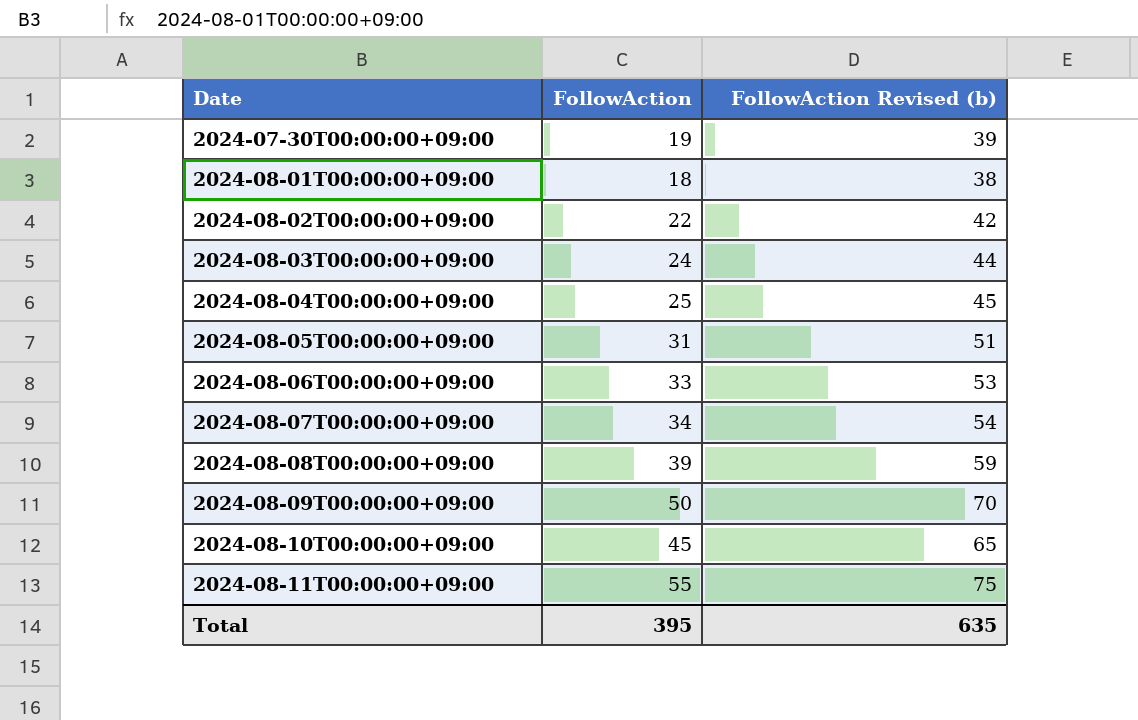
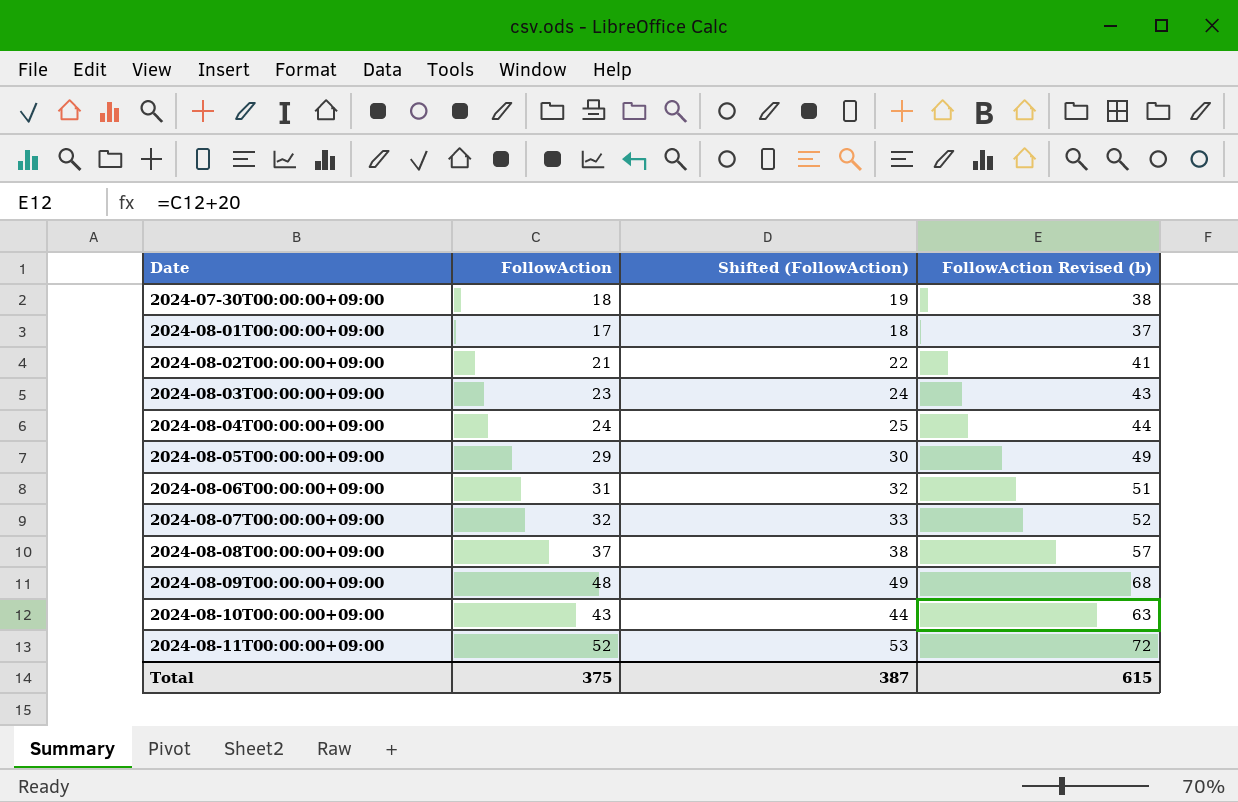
column Shifted (FollowAction) | formula: none -> [FollowAction] + 1
2024-07-30T00:00:00+09:00 | FollowAction: 19 -> 18
2024-07-30T00:00:00+09:00 | FollowAction Revised (b): 39 -> 38
2024-08-01T00:00:00+09:00 | FollowAction: 18 -> 17
2024-08-01T00:00:00+09:00 | FollowAction Revised (b): 38 -> 37
2024-08-02T00:00:00+09:00 | FollowAction: 22 -> 21
2024-08-02T00:00:00+09:00 | FollowAction Revised (b): 42 -> 41
2024-08-03T00:00:00+09:00 | FollowAction: 24 -> 23
2024-08-03T00:00:00+09:00 | FollowAction Revised (b): 44 -> 43
2024-08-04T00:00:00+09:00 | FollowAction: 25 -> 24
2024-08-04T00:00:00+09:00 | FollowAction Revised (b): 45 -> 44
2024-08-05T00:00:00+09:00 | FollowAction: 31 -> 29
2024-08-05T00:00:00+09:00 | FollowAction Revised (b): 51 -> 49
2024-08-06T00:00:00+09:00 | FollowAction: 33 -> 31
2024-08-06T00:00:00+09:00 | FollowAction Revised (b): 53 -> 51
2024-08-07T00:00:00+09:00 | FollowAction: 34 -> 32
2024-08-07T00:00:00+09:00 | FollowAction Revised (b): 54 -> 52
2024-08-08T00:00:00+09:00 | FollowAction: 39 -> 37
2024-08-08T00:00:00+09:00 | FollowAction Revised (b): 59 -> 57
2024-08-09T00:00:00+09:00 | FollowAction: 50 -> 48
2024-08-09T00:00:00+09:00 | FollowAction Revised (b): 70 -> 68
2024-08-10T00:00:00+09:00 | FollowAction: 45 -> 43
2024-08-10T00:00:00+09:00 | FollowAction Revised (b): 65 -> 63
2024-08-11T00:00:00+09:00 | FollowAction: 55 -> 52
2024-08-11T00:00:00+09:00 | FollowAction Revised (b): 75 -> 72
Total | FollowAction: 395 -> 375
Total | FollowAction Revised (b): 635 -> 615

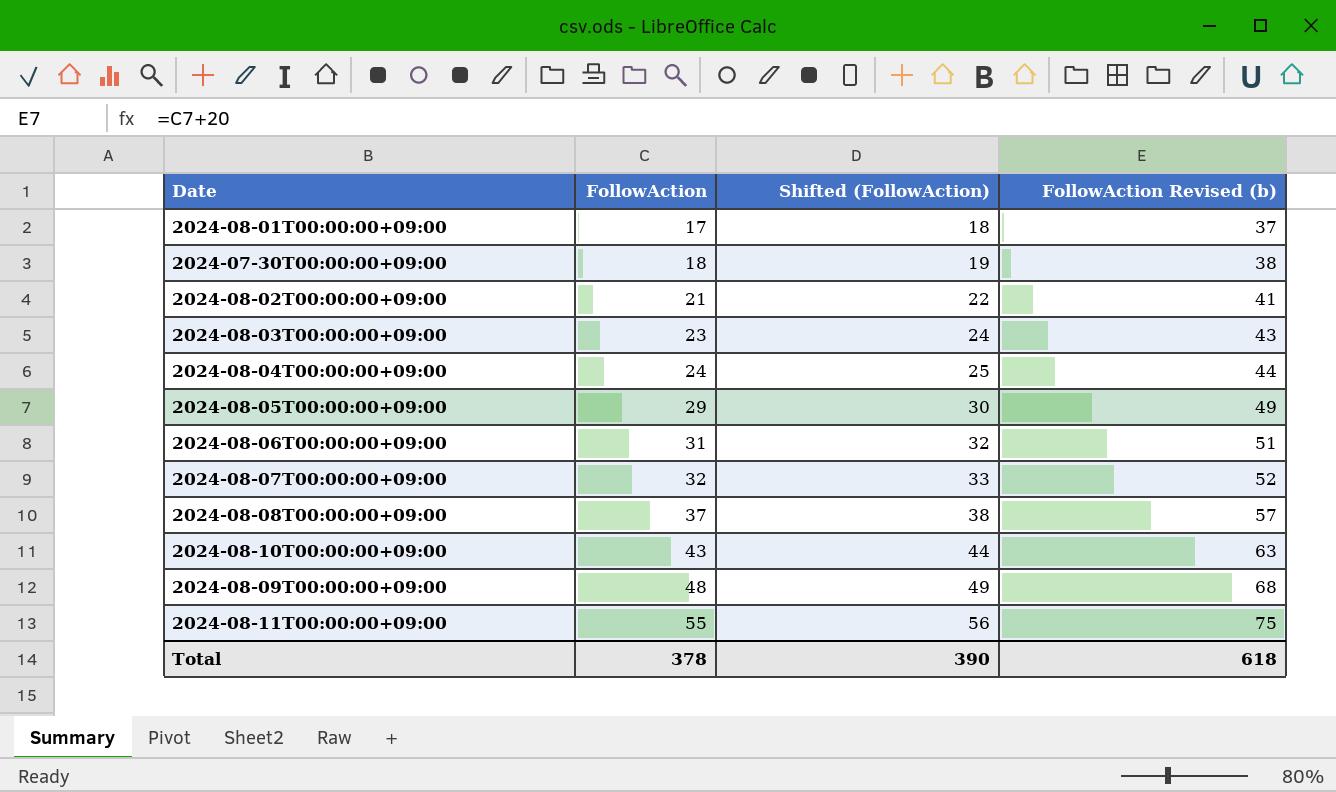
row order: Date ascending -> FollowAction ascending
2024-08-11T00:00:00+09:00 | FollowAction: 52 -> 55
2024-08-11T00:00:00+09:00 | Shifted (FollowAction): 53 -> 56
2024-08-11T00:00:00+09:00 | FollowAction Revised (b): 72 -> 75
Total | FollowAction: 375 -> 378
Total | Shifted (FollowAction): 387 -> 390
Total | FollowAction Revised (b): 615 -> 618

